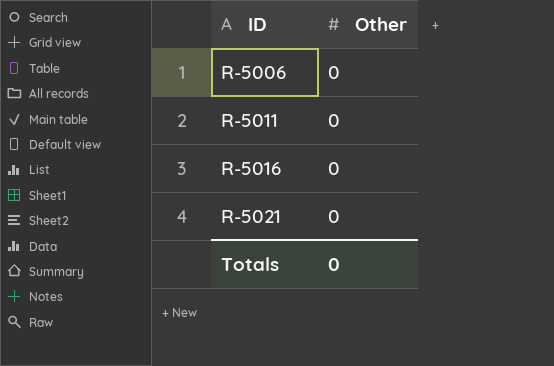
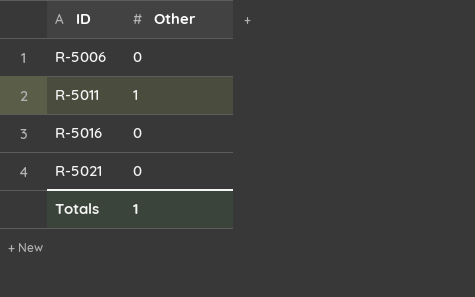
R-5011 | Other: 0 -> 1
Totals | Other: 0 -> 1

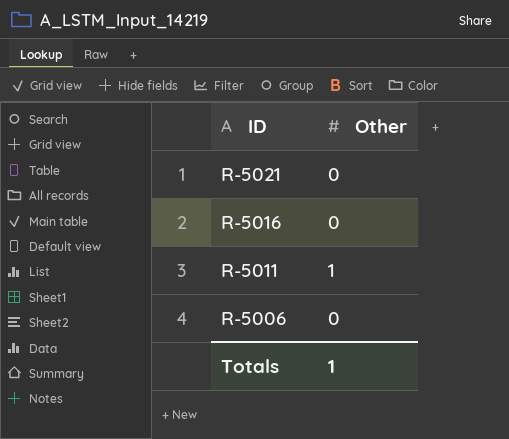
row order: ID ascending -> ID descending

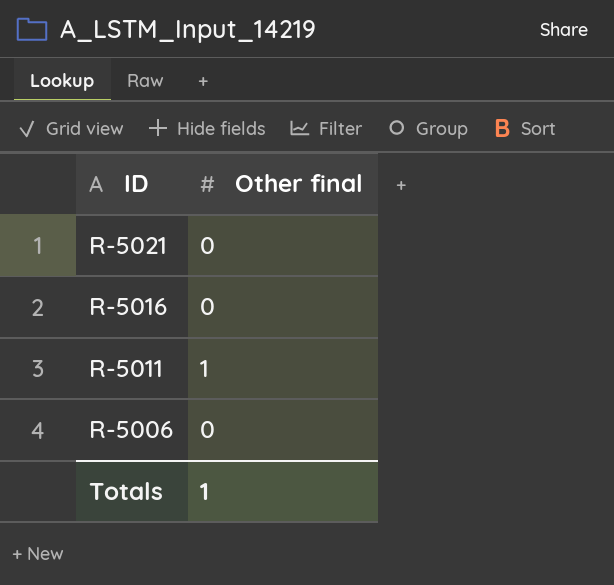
column name: Other -> Other final

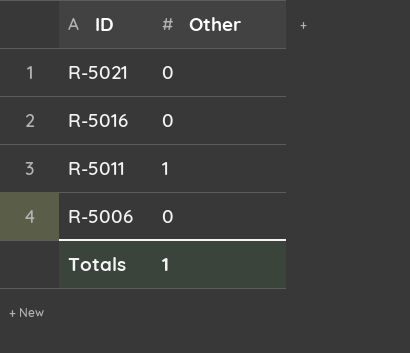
column name: Other final -> Other

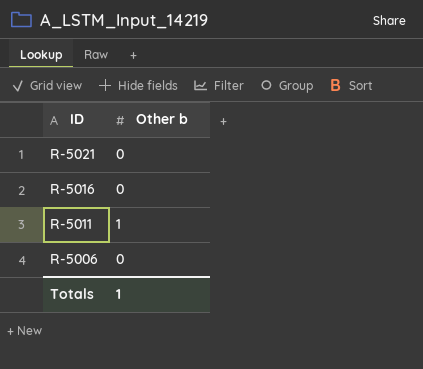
column name: Other -> Other b

